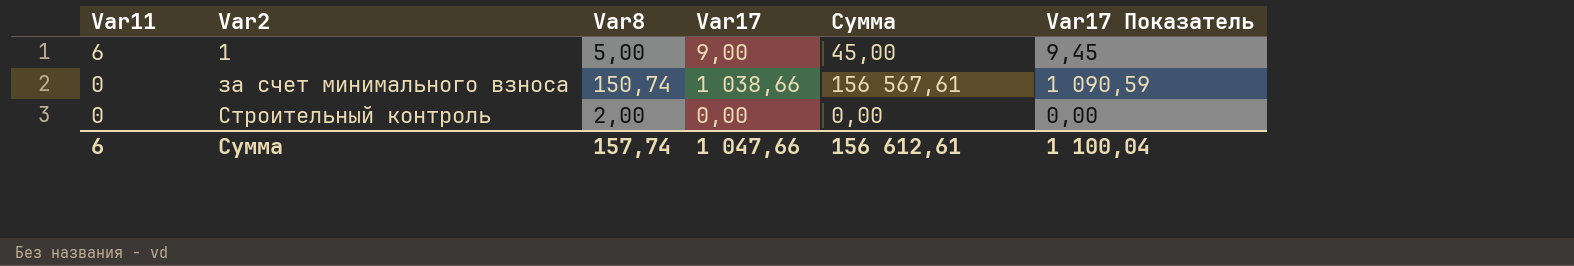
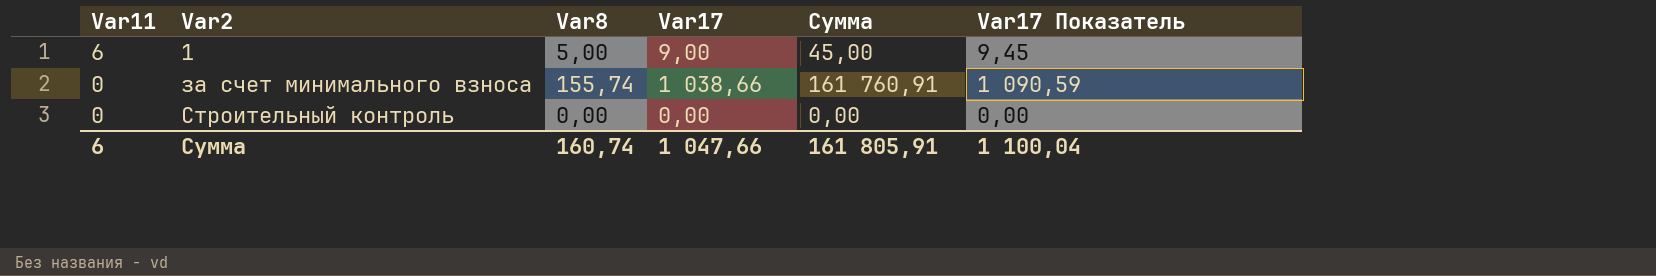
за счет минимального взноса | Var8: 150,74 -> 155,74
за счет минимального взноса | Сумма: 156 567,61 -> 161 760,91
Строительный контроль | Var8: 2,00 -> 0,00
Сумма | Var8: 157,74 -> 160,74
Сумма | Сумма: 156 612,61 -> 161 805,91

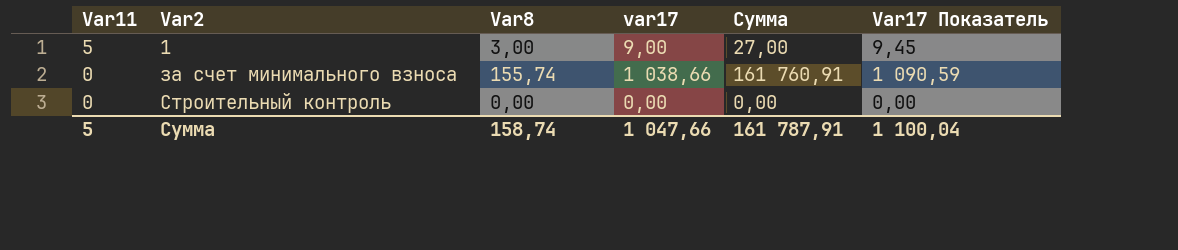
column name: Var17 -> var17
1 | Var11: 6 -> 5
1 | Var8: 5,00 -> 3,00
1 | Сумма: 45,00 -> 27,00
Сумма | Var11: 6 -> 5
Сумма | Var8: 160,74 -> 158,74
Сумма | Сумма: 161 805,91 -> 161 787,91

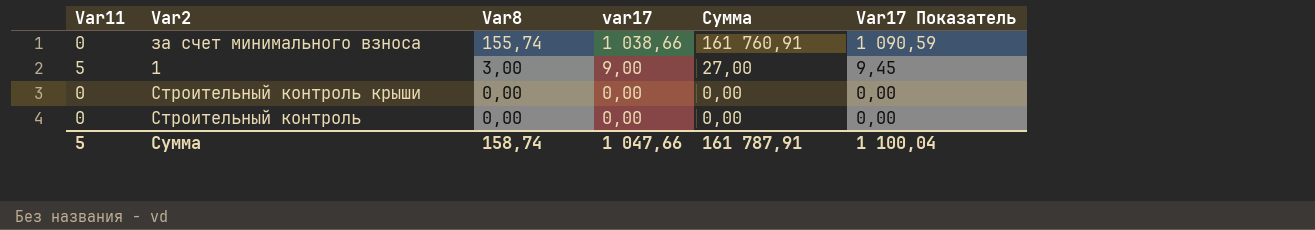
row order: Var11 descending -> Var8 descending
row Строительный контроль крыши: none -> 0 | 0,00 | 0,00 | 0,00 | 0,00

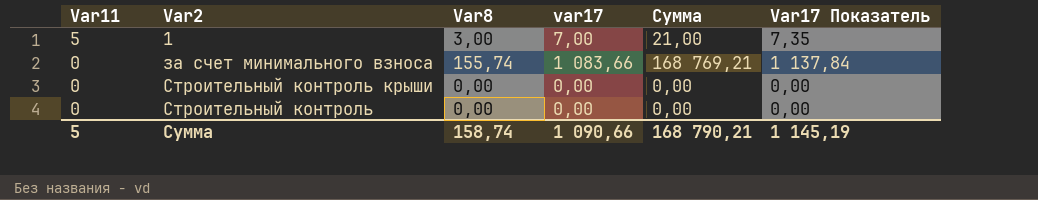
row order: Var8 descending -> Var11 descending
1 | var17: 9,00 -> 7,00
1 | Сумма: 27,00 -> 21,00
1 | Var17 Показатель: 9,45 -> 7,35
за счет минимального взноса | var17: 1 038,66 -> 1 083,66
за счет минимального взноса | Сумма: 161 760,91 -> 168 769,21
за счет минимального взноса | Var17 Показатель: 1 090,59 -> 1 137,84
Сумма | var17: 1 047,66 -> 1 090,66
Сумма | Сумма: 161 787,91 -> 168 790,21
Сумма | Var17 Показатель: 1 100,04 -> 1 145,19

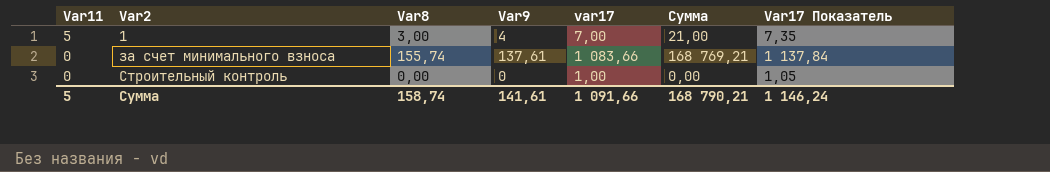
column Var9 | position: none -> 4
row Строительный контроль крыши: 0 | 0,00 | 0,00 | 0,00 | 0,00 -> none
Строительный контроль | var17: 0,00 -> 1,00
Строительный контроль | Var17 Показатель: 0,00 -> 1,05
Сумма | var17: 1 090,66 -> 1 091,66
Сумма | Var17 Показатель: 1 145,19 -> 1 146,24

